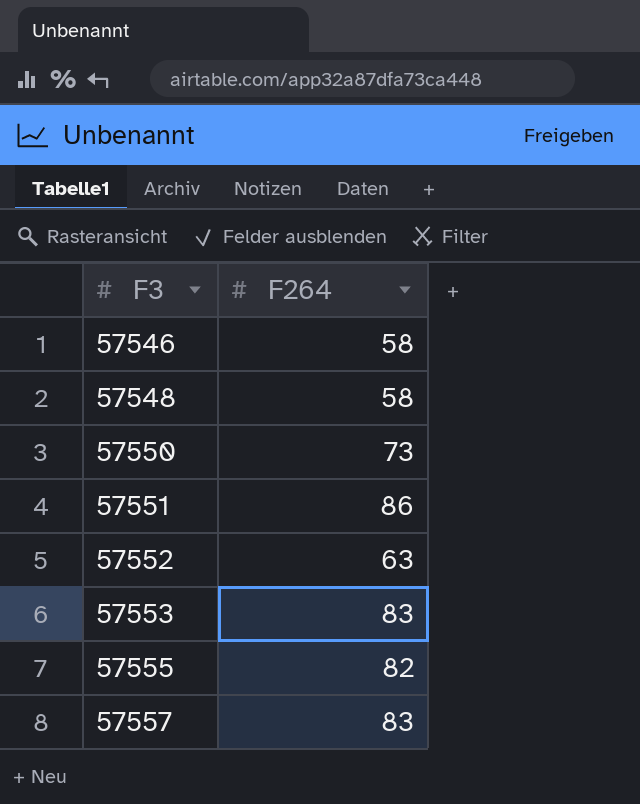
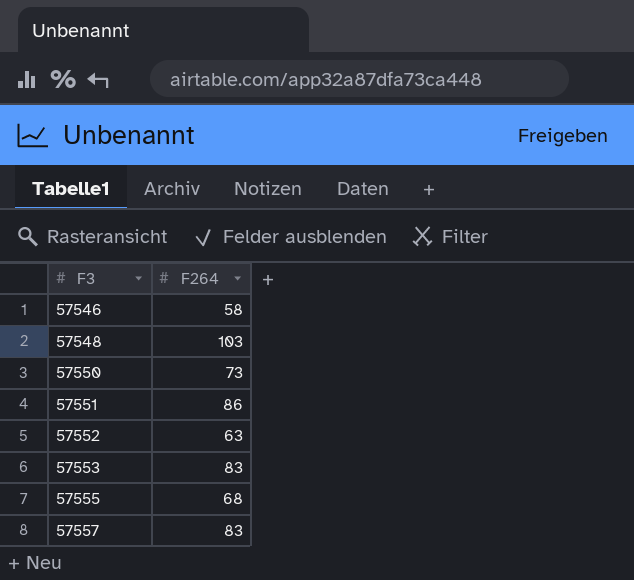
57548 | F264: 58 -> 103
57555 | F264: 82 -> 68

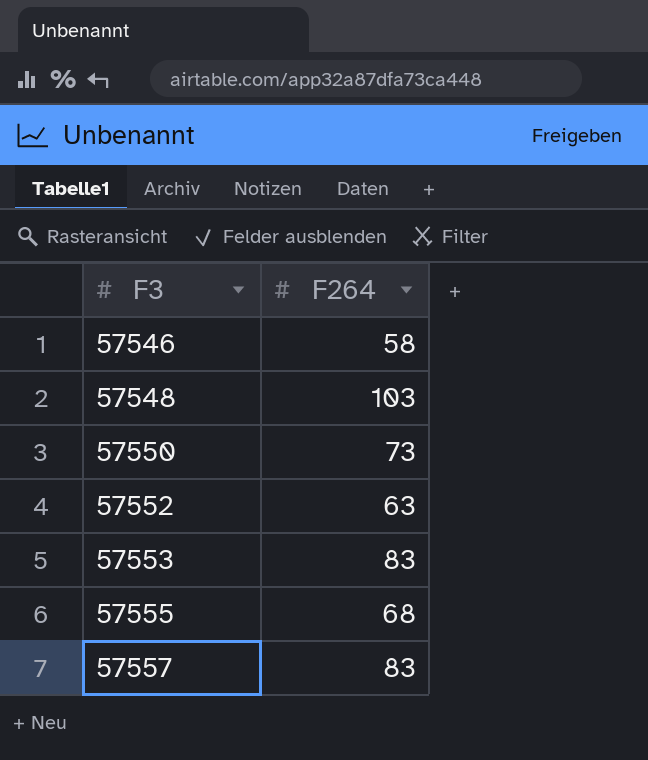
row 57551: 86 -> none

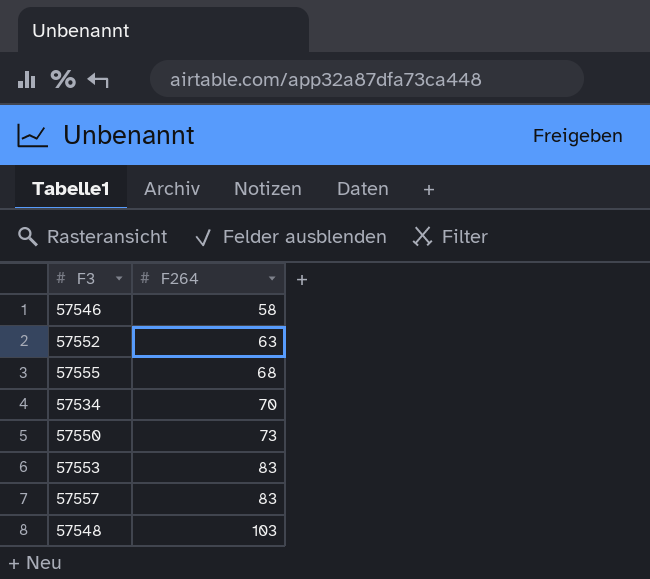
row order: F3 ascending -> F264 ascending
row 57534: none -> 70

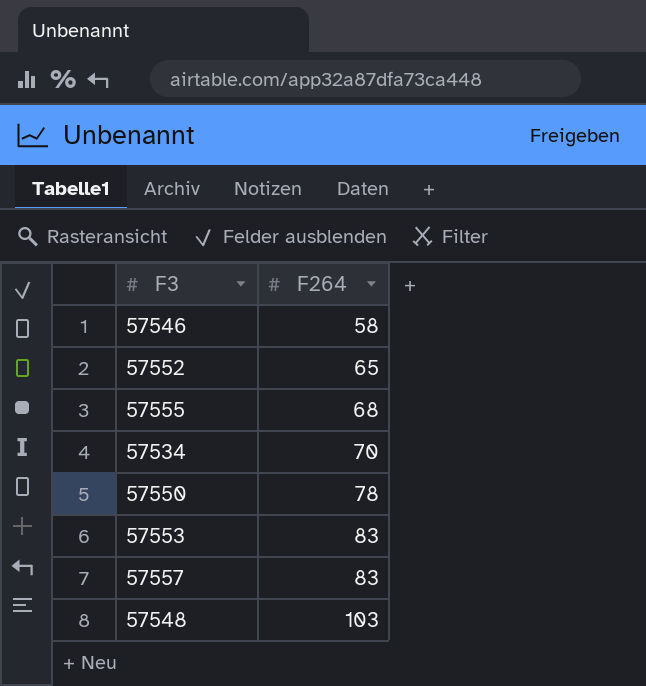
57552 | F264: 63 -> 65
57550 | F264: 73 -> 78

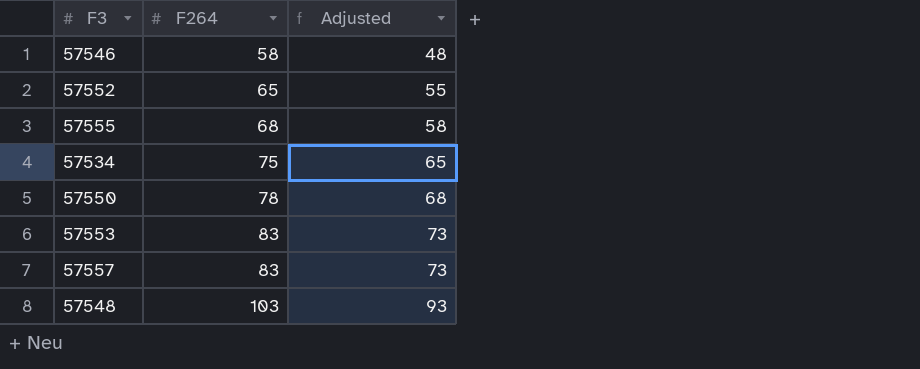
column Adjusted | formula: none -> [F264] - 10
57534 | F264: 70 -> 75

